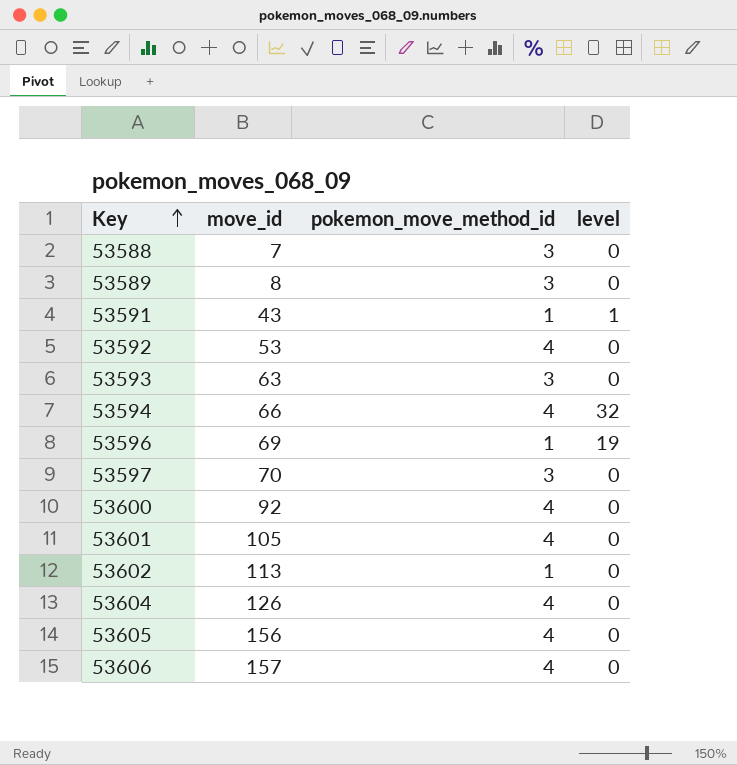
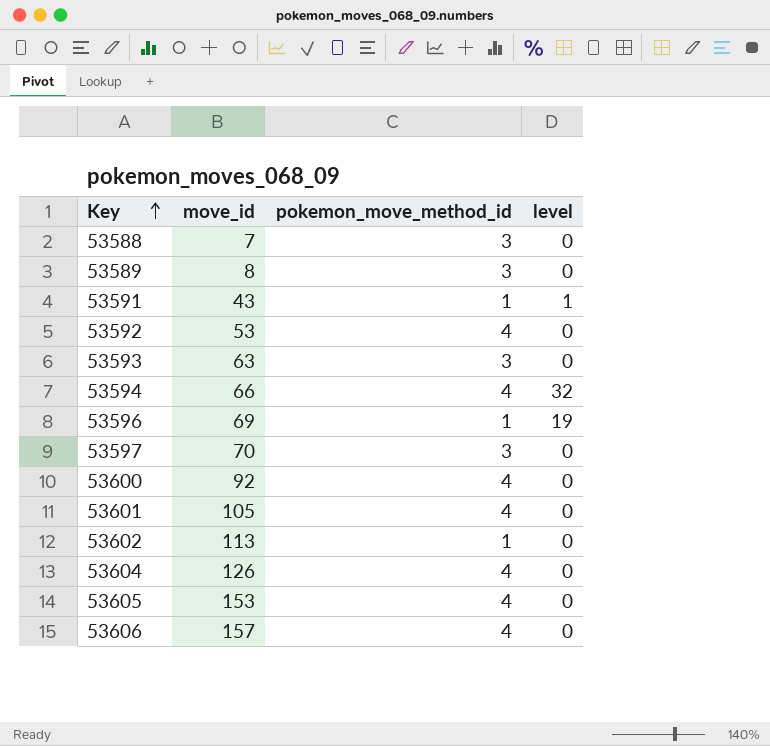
53605 | move_id: 156 -> 153

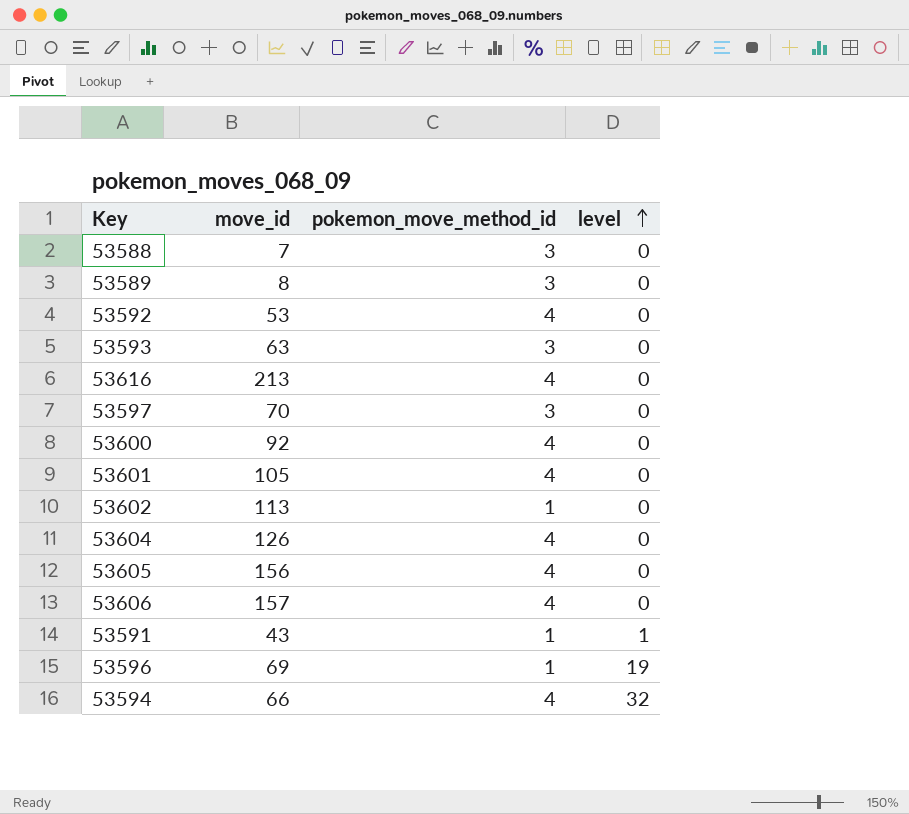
row order: Key ascending -> level ascending
row 53616: none -> 213 | 4 | 0
53605 | move_id: 153 -> 156

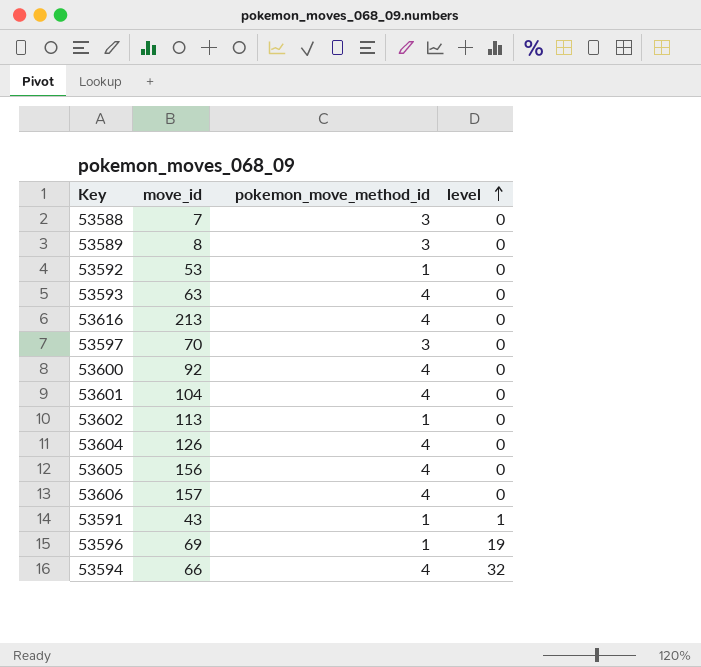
53592 | pokemon_move_method_id: 4 -> 1
53593 | pokemon_move_method_id: 3 -> 4
53601 | move_id: 105 -> 104

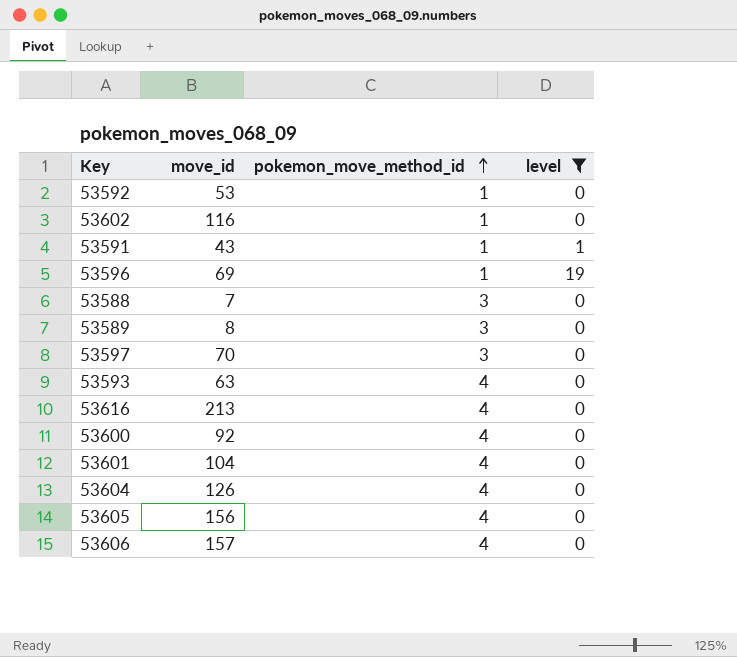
filter: none -> level != 32
row order: level ascending -> pokemon_move_method_id ascending
53602 | move_id: 113 -> 116

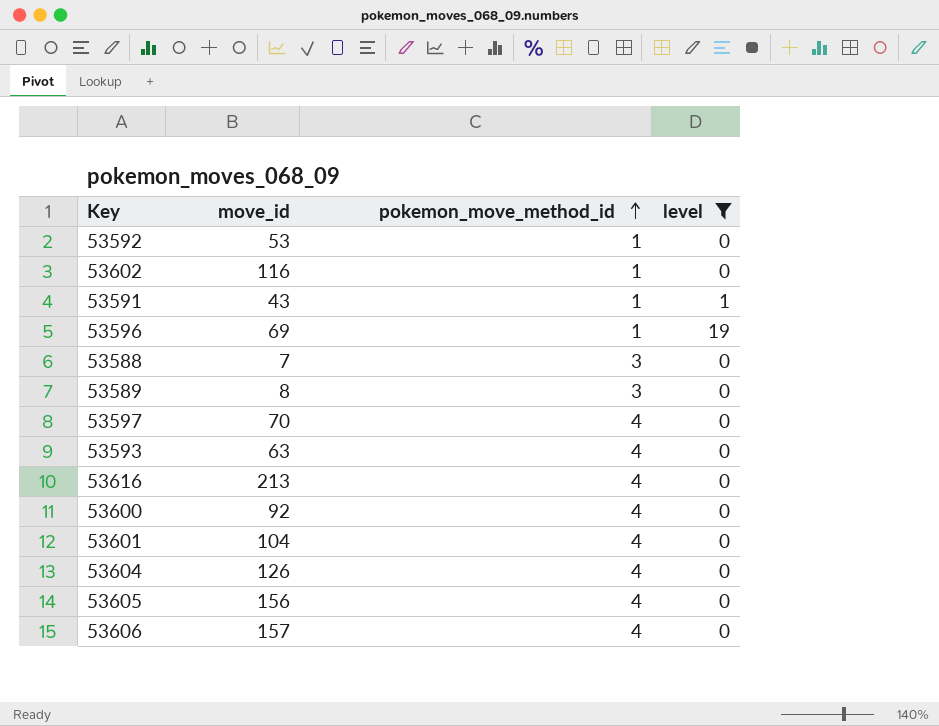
53597 | pokemon_move_method_id: 3 -> 4

